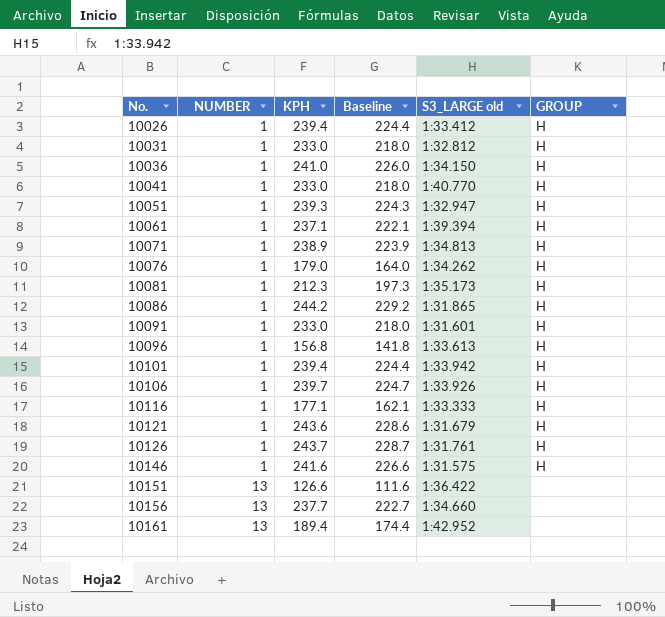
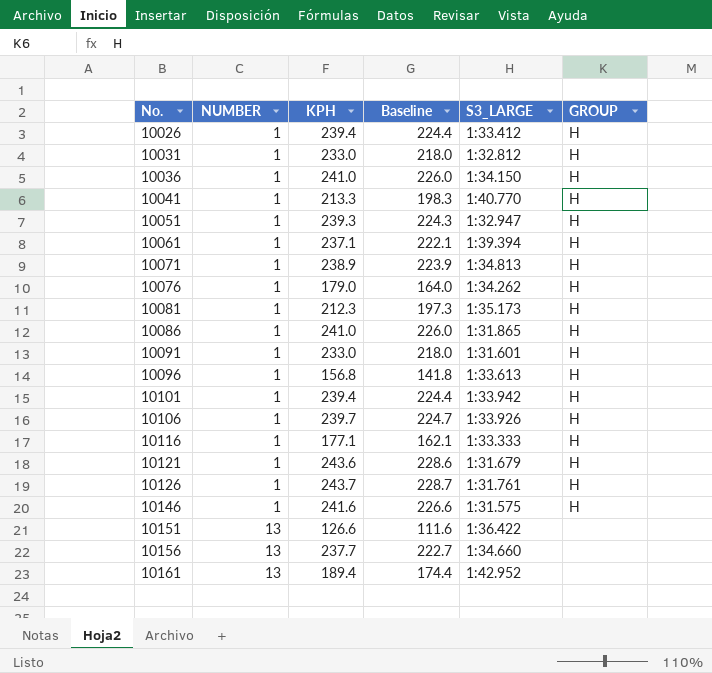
column name: S3_LARGE old -> S3_LARGE
10041 | KPH: 233.0 -> 213.3
10041 | Baseline: 218.0 -> 198.3
10086 | KPH: 244.2 -> 241.0
10086 | Baseline: 229.2 -> 226.0

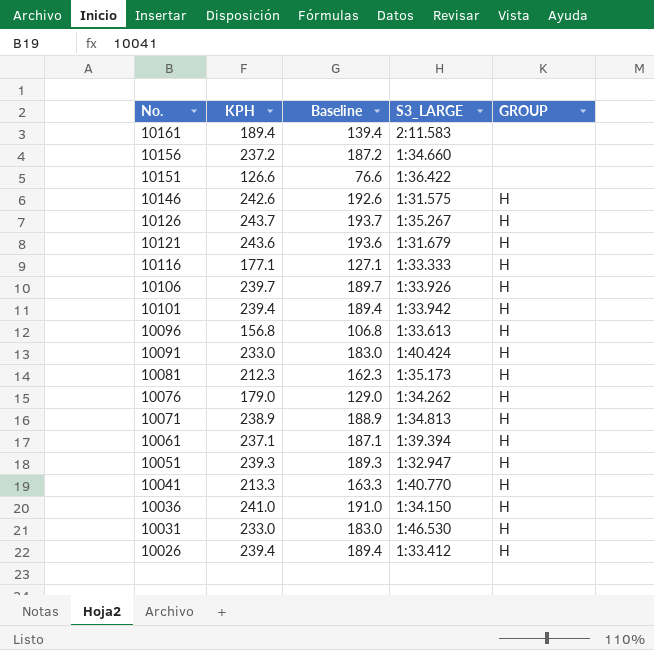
row order: No. ascending -> No. descending
column NUMBER | position: 2 -> none
column Baseline | formula: [KPH] - 15 -> [KPH] - 50
row 10086: 1 | 241.0 | 226.0 | 1:31.865 | H -> none
10161 | S3_LARGE: 1:42.952 -> 2:11.583
10156 | KPH: 237.7 -> 237.2
10146 | KPH: 241.6 -> 242.6
10126 | S3_LARGE: 1:31.761 -> 1:35.267
10091 | S3_LARGE: 1:31.601 -> 1:40.424
10031 | S3_LARGE: 1:32.812 -> 1:46.530

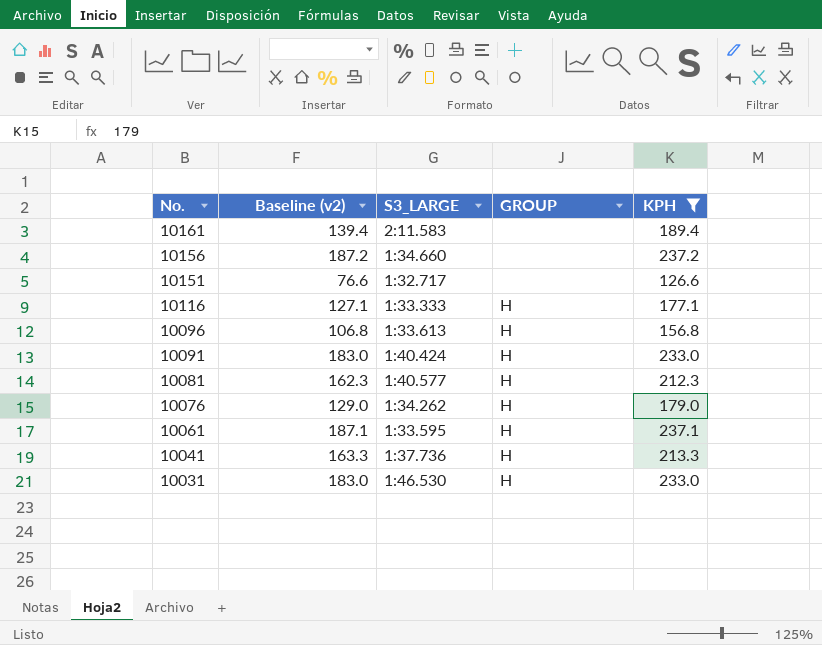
filter: none -> KPH <= 237.2
column name: Baseline -> Baseline (v2)
column KPH | position: 2 -> 5
10151 | S3_LARGE: 1:36.422 -> 1:32.717
10081 | S3_LARGE: 1:35.173 -> 1:40.577
10061 | S3_LARGE: 1:39.394 -> 1:33.595
10041 | S3_LARGE: 1:40.770 -> 1:37.736

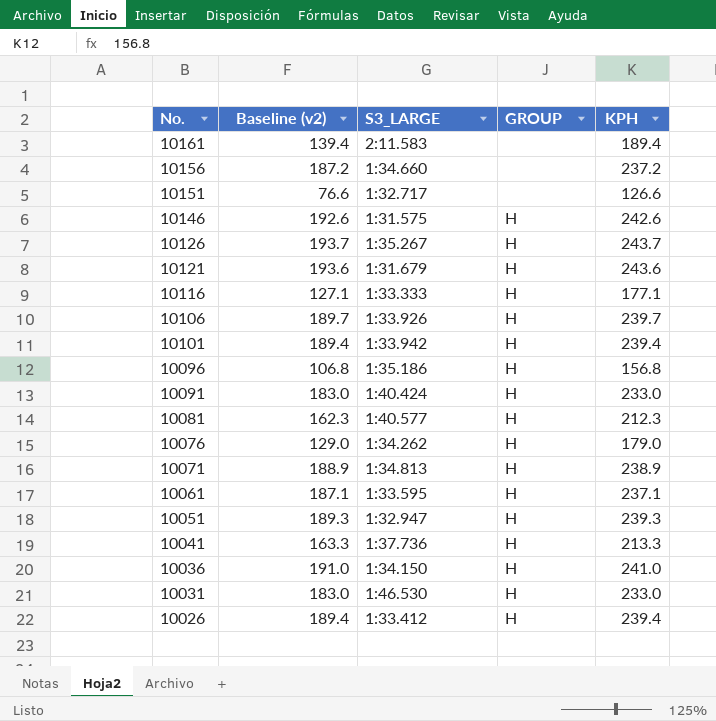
filter: KPH <= 237.2 -> none
10096 | S3_LARGE: 1:33.613 -> 1:35.186

